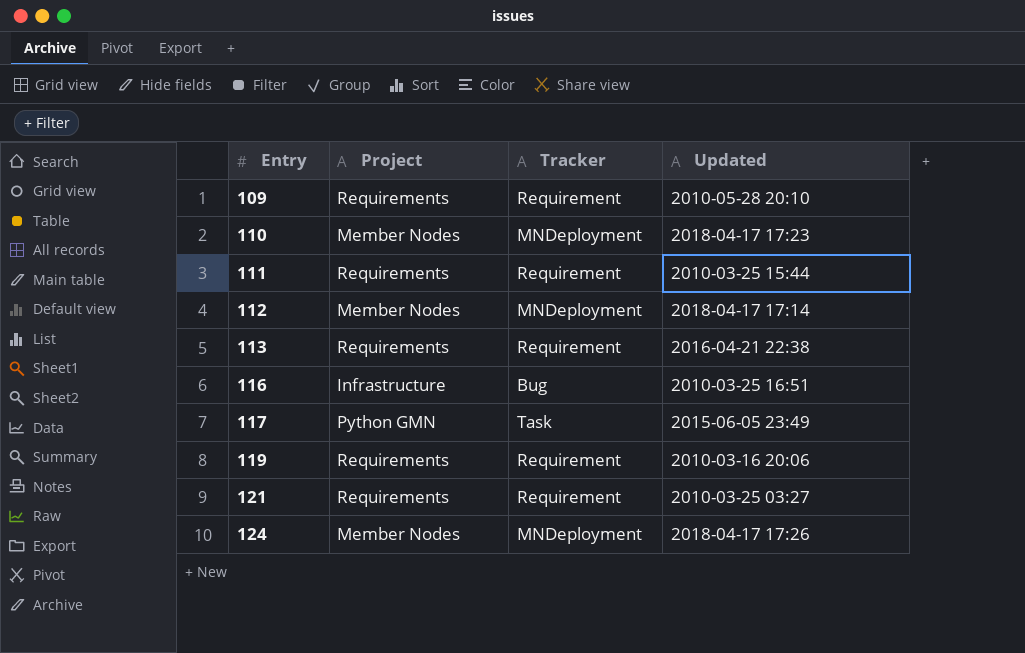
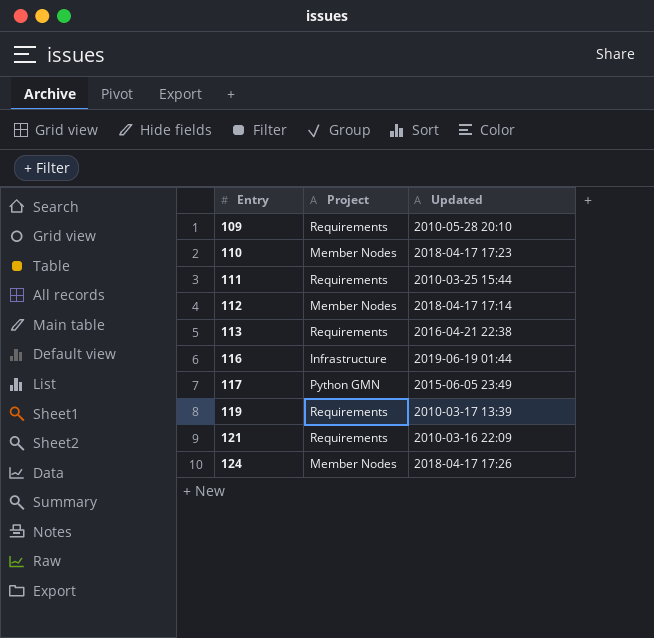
column Tracker | position: 3 -> none
116 | Updated: 2010-03-25 16:51 -> 2019-06-19 01:44
119 | Updated: 2010-03-16 20:06 -> 2010-03-17 13:39
121 | Updated: 2010-03-25 03:27 -> 2010-03-16 22:09

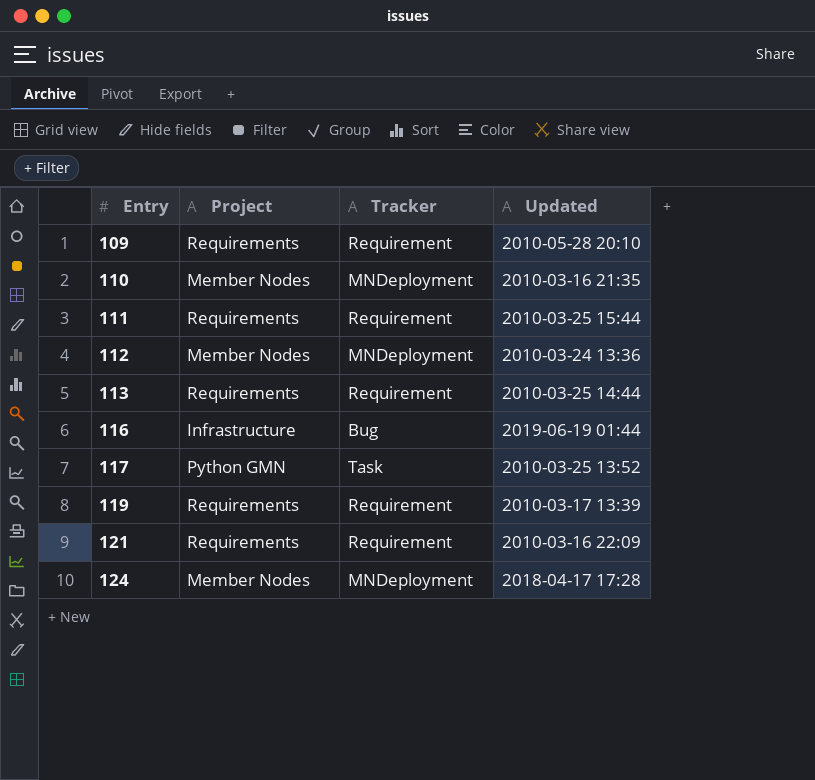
column Tracker | position: none -> 3
110 | Updated: 2018-04-17 17:23 -> 2010-03-16 21:35
112 | Updated: 2018-04-17 17:14 -> 2010-03-24 13:36
113 | Updated: 2016-04-21 22:38 -> 2010-03-25 14:44
117 | Updated: 2015-06-05 23:49 -> 2010-03-25 13:52
124 | Updated: 2018-04-17 17:26 -> 2018-04-17 17:28

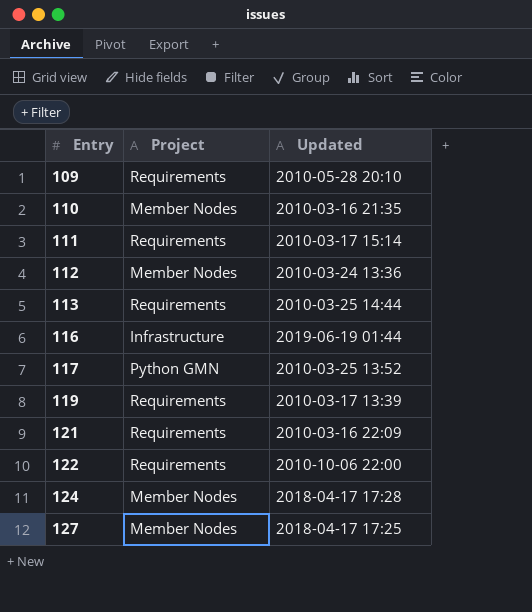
column Tracker | position: 3 -> none
111 | Updated: 2010-03-25 15:44 -> 2010-03-17 15:14
row 122: none -> Requirements | 2010-10-06 22:00
row 127: none -> Member Nodes | 2018-04-17 17:25

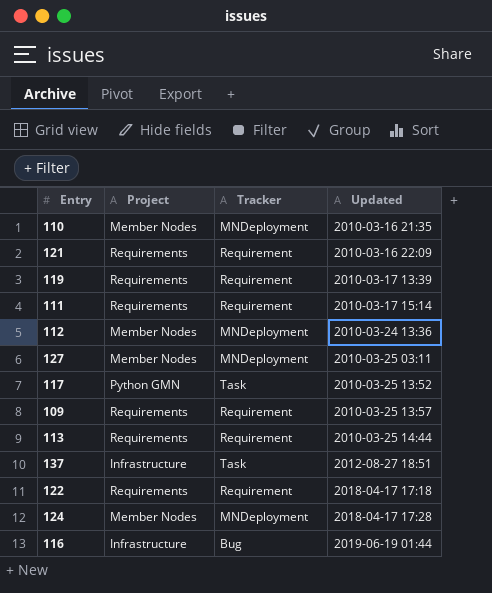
row order: Entry ascending -> Updated ascending
column Tracker | position: none -> 3
127 | Updated: 2018-04-17 17:25 -> 2010-03-25 03:11
109 | Updated: 2010-05-28 20:10 -> 2010-03-25 13:57
row 137: none -> Infrastructure | Task | 2012-08-27 18:51
122 | Updated: 2010-10-06 22:00 -> 2018-04-17 17:18

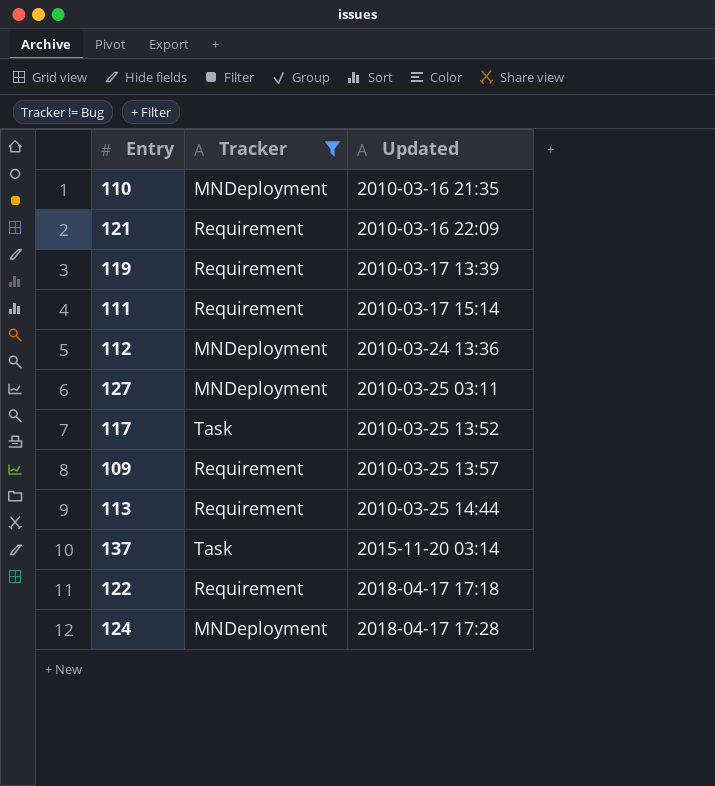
filter: none -> Tracker != Bug
column Project | position: 2 -> none
137 | Updated: 2012-08-27 18:51 -> 2015-11-20 03:14

